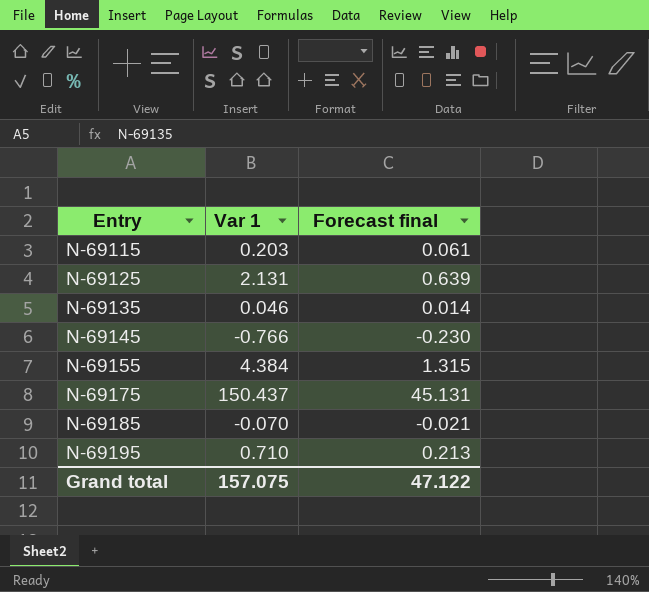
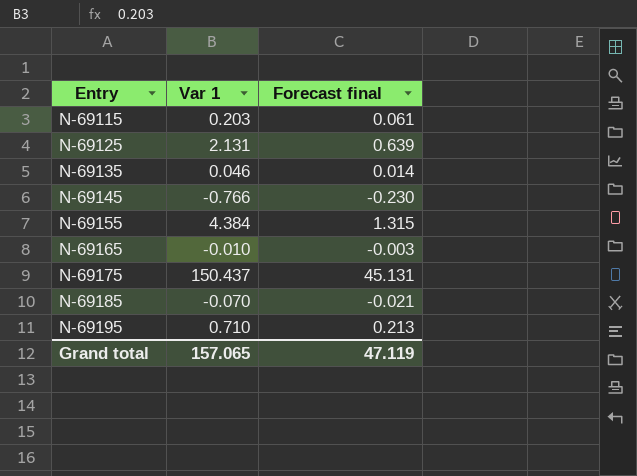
row N-69165: none -> -0.010 | -0.003
Grand total | Var 1: 157.075 -> 157.065
Grand total | Forecast final: 47.122 -> 47.119

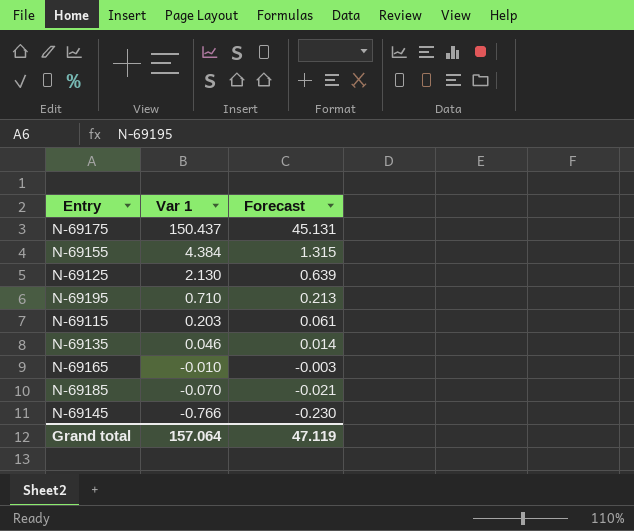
row order: Entry ascending -> Var 1 descending
column name: Forecast final -> Forecast
N-69125 | Var 1: 2.131 -> 2.130
Grand total | Var 1: 157.065 -> 157.064

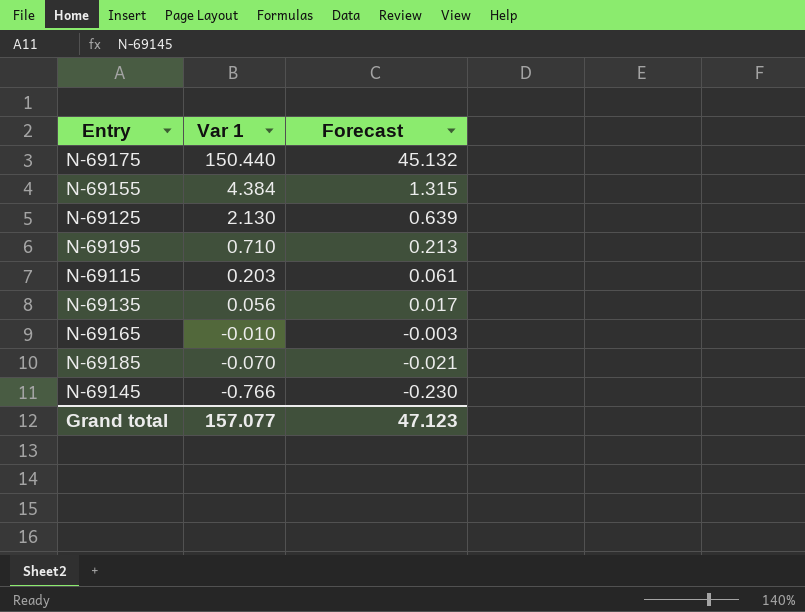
N-69175 | Var 1: 150.437 -> 150.440
N-69175 | Forecast: 45.131 -> 45.132
N-69135 | Var 1: 0.046 -> 0.056
N-69135 | Forecast: 0.014 -> 0.017
Grand total | Var 1: 157.064 -> 157.077
Grand total | Forecast: 47.119 -> 47.123

